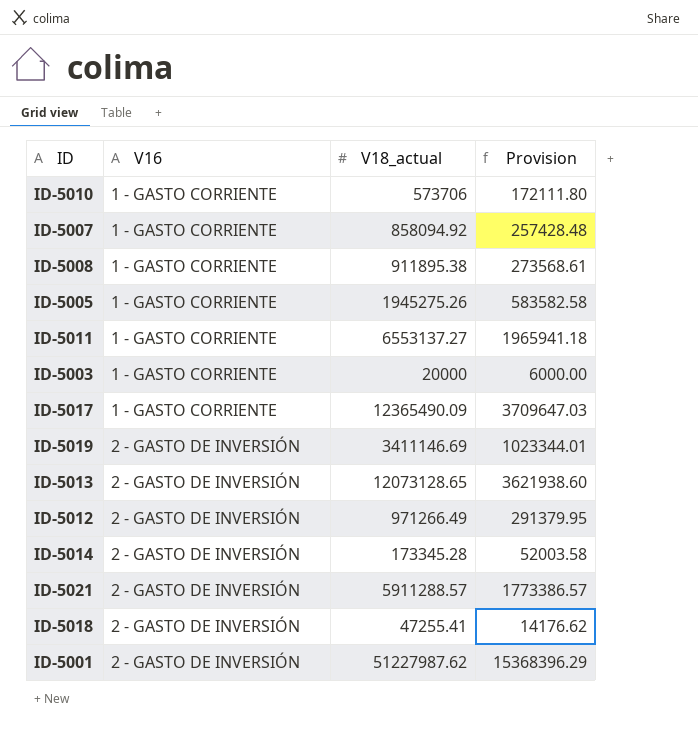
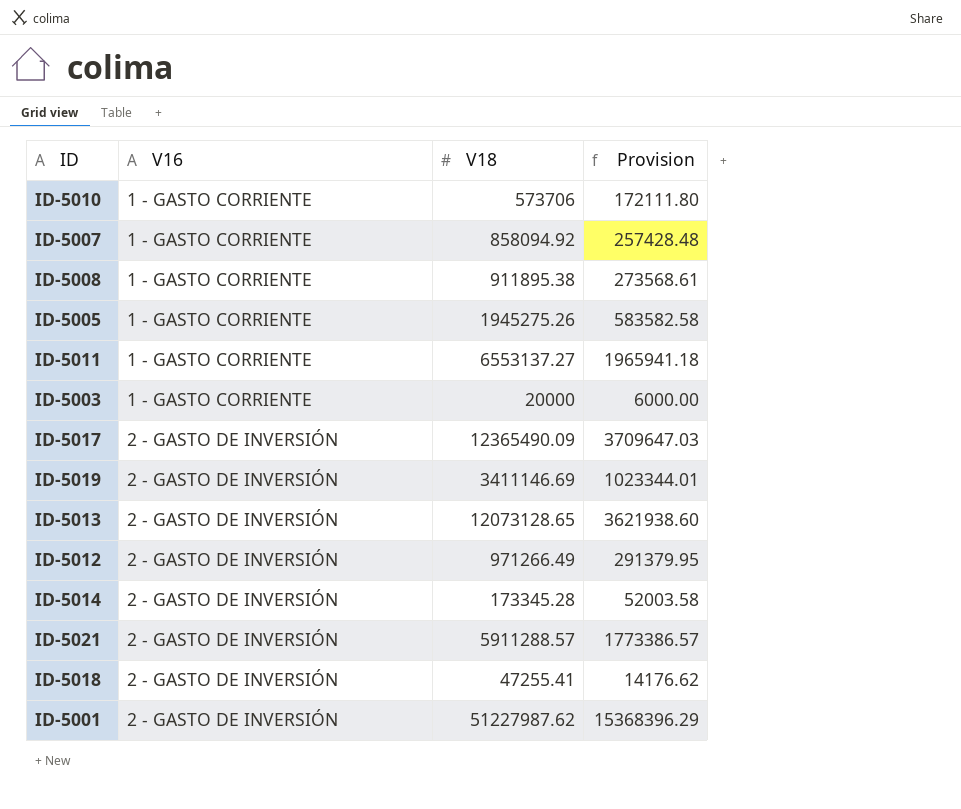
column name: V18_actual -> V18
ID-5017 | V16: 1 - GASTO CORRIENTE -> 2 - GASTO DE INVERSIÓN

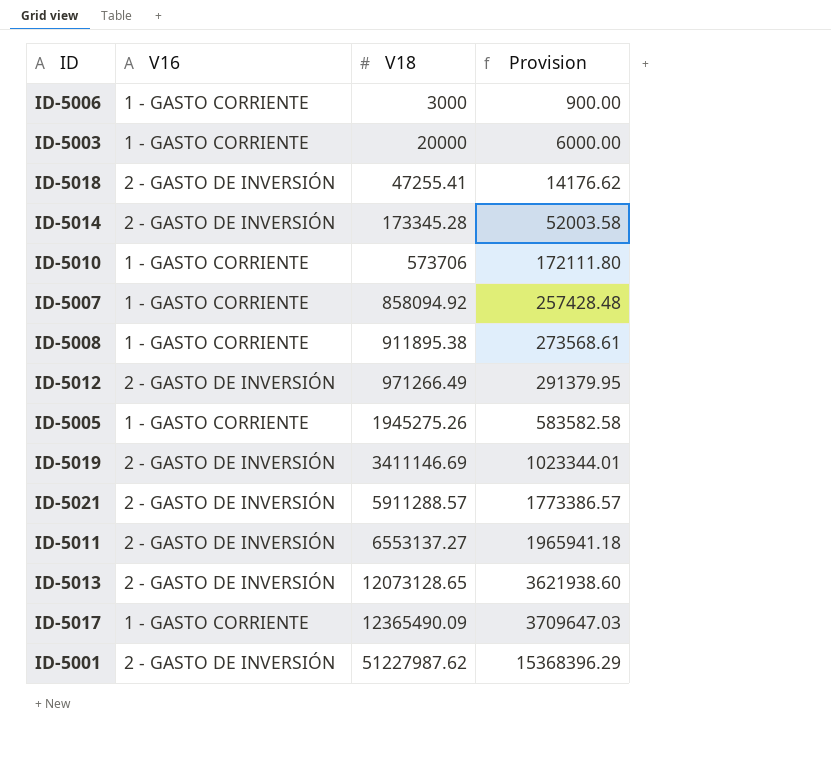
row order: V16 ascending -> V18 ascending
row ID-5006: none -> 1 - GASTO CORRIENTE | 3000 | 900.00
ID-5011 | V16: 1 - GASTO CORRIENTE -> 2 - GASTO DE INVERSIÓN
ID-5017 | V16: 2 - GASTO DE INVERSIÓN -> 1 - GASTO CORRIENTE

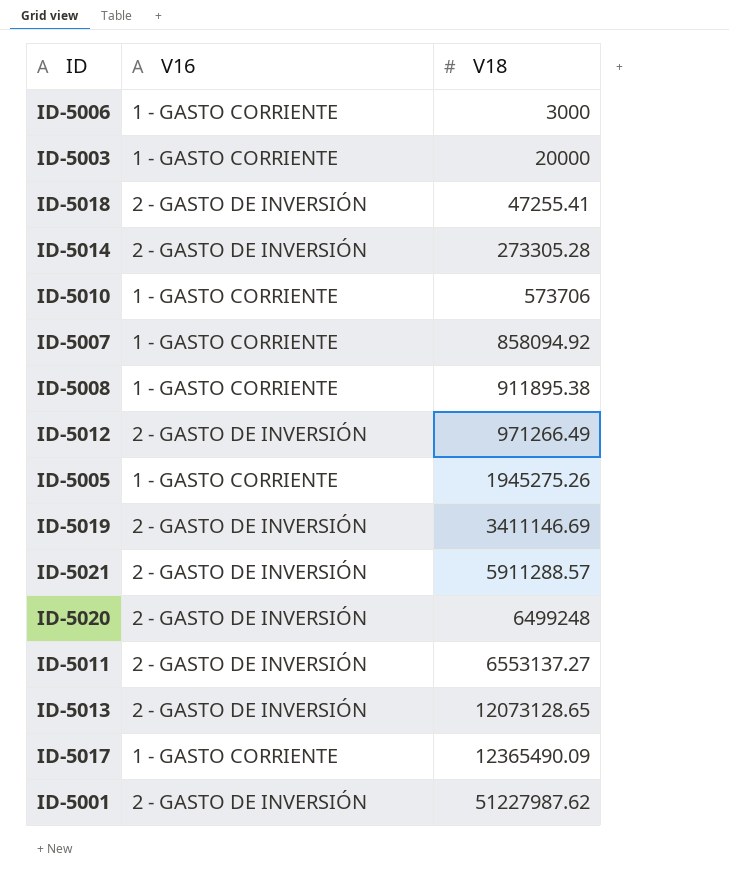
column Provision | formula: [V18] * 0.3 -> none
ID-5014 | V18: 173345.28 -> 273305.28
row ID-5020: none -> 2 - GASTO DE INVERSIÓN | 6499248

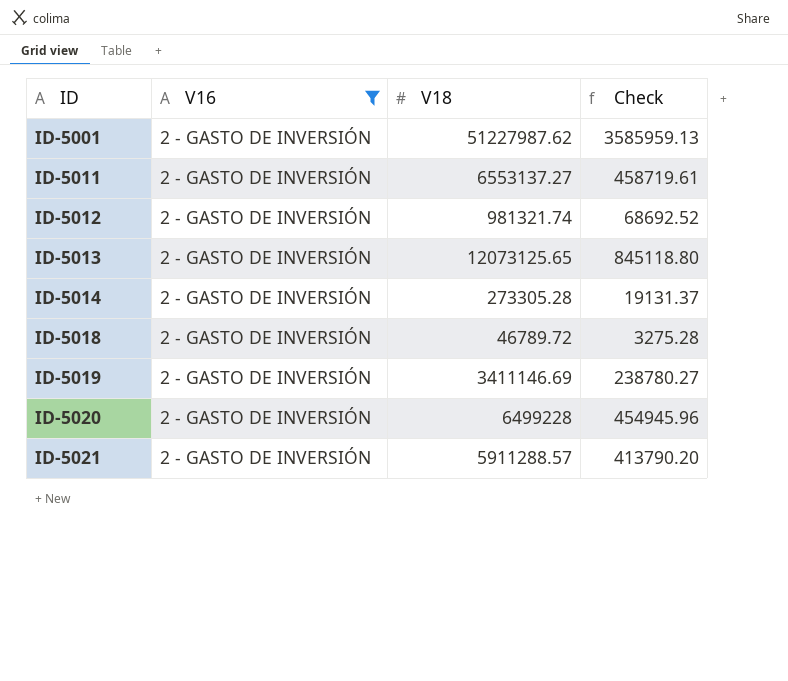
filter: none -> V16 = 2 - GASTO DE INVERSIÓN
row order: V18 ascending -> ID ascending
column Check | formula: none -> [V18] * 0.07
ID-5012 | V18: 971266.49 -> 981321.74
ID-5013 | V18: 12073128.65 -> 12073125.65
ID-5018 | V18: 47255.41 -> 46789.72
ID-5020 | V18: 6499248 -> 6499228

